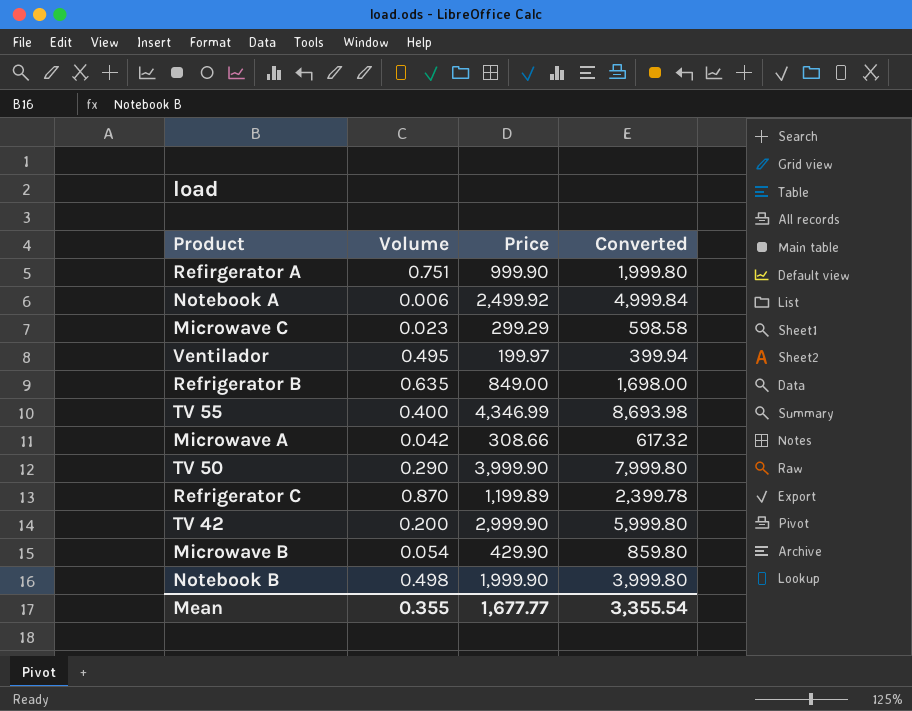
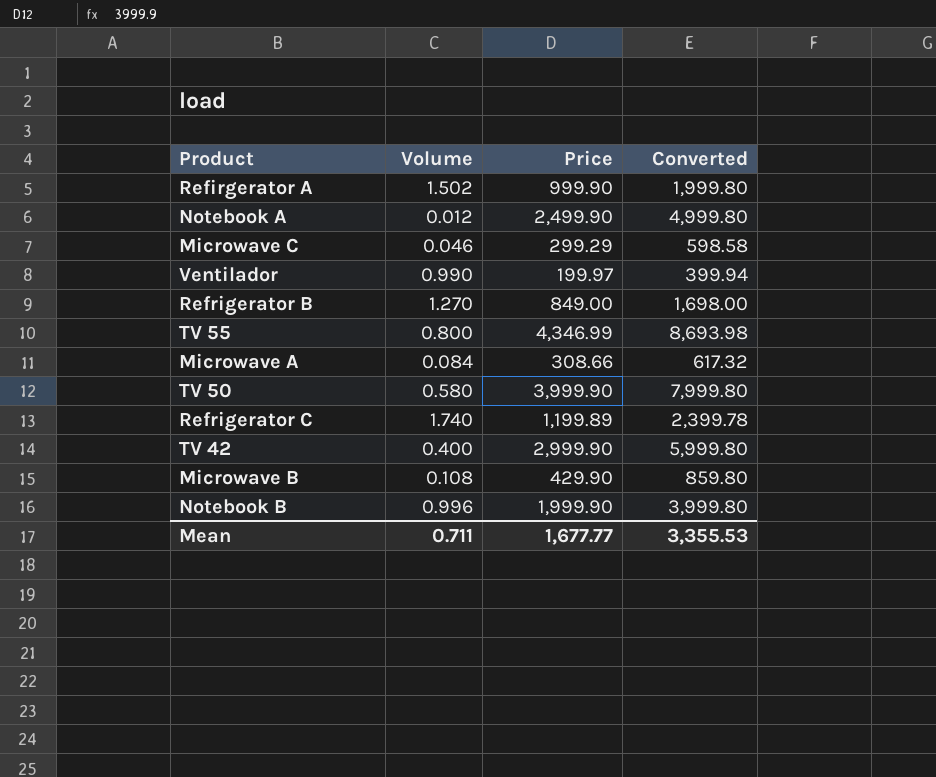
Refirgerator A | Volume: 0.751 -> 1.502
Notebook A | Volume: 0.006 -> 0.012
Notebook A | Price: 2,499.92 -> 2,499.90
Notebook A | Converted: 4,999.84 -> 4,999.80
Microwave C | Volume: 0.023 -> 0.046
Ventilador | Volume: 0.495 -> 0.990
Refrigerator B | Volume: 0.635 -> 1.270
TV 55 | Volume: 0.400 -> 0.800
Microwave A | Volume: 0.042 -> 0.084
TV 50 | Volume: 0.290 -> 0.580
Refrigerator C | Volume: 0.870 -> 1.740
TV 42 | Volume: 0.200 -> 0.400
Microwave B | Volume: 0.054 -> 0.108
Notebook B | Volume: 0.498 -> 0.996
Mean | Volume: 0.355 -> 0.711
Mean | Converted: 3,355.54 -> 3,355.53

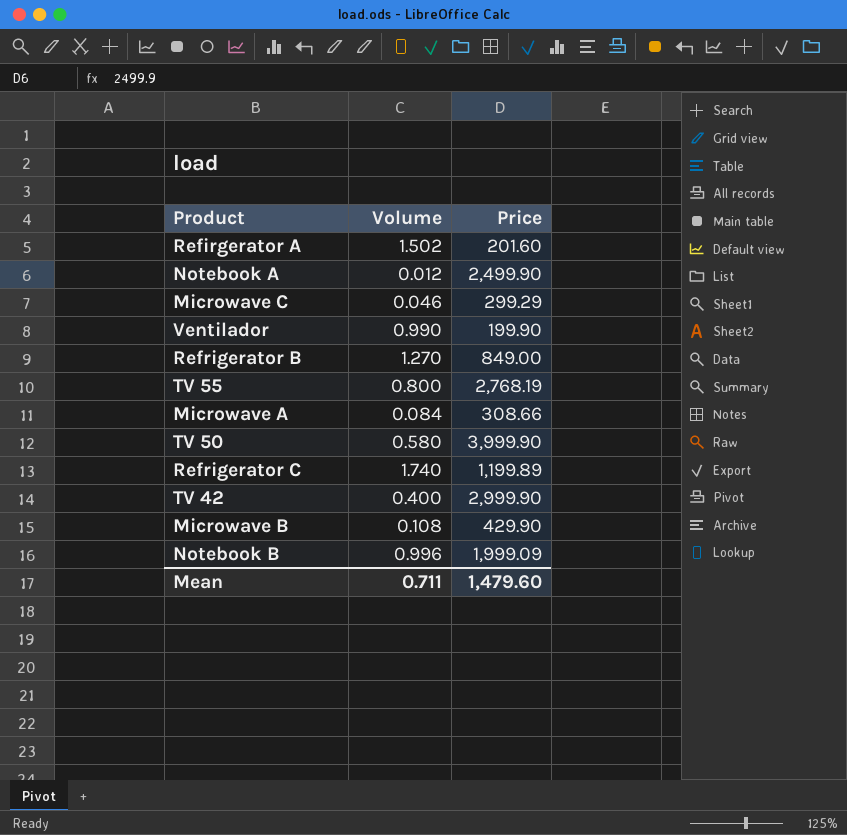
column Converted | formula: [Price] * 2 -> none
Refirgerator A | Price: 999.90 -> 201.60
Ventilador | Price: 199.97 -> 199.90
TV 55 | Price: 4,346.99 -> 2,768.19
Notebook B | Price: 1,999.90 -> 1,999.09
Mean | Price: 1,677.77 -> 1,479.60

